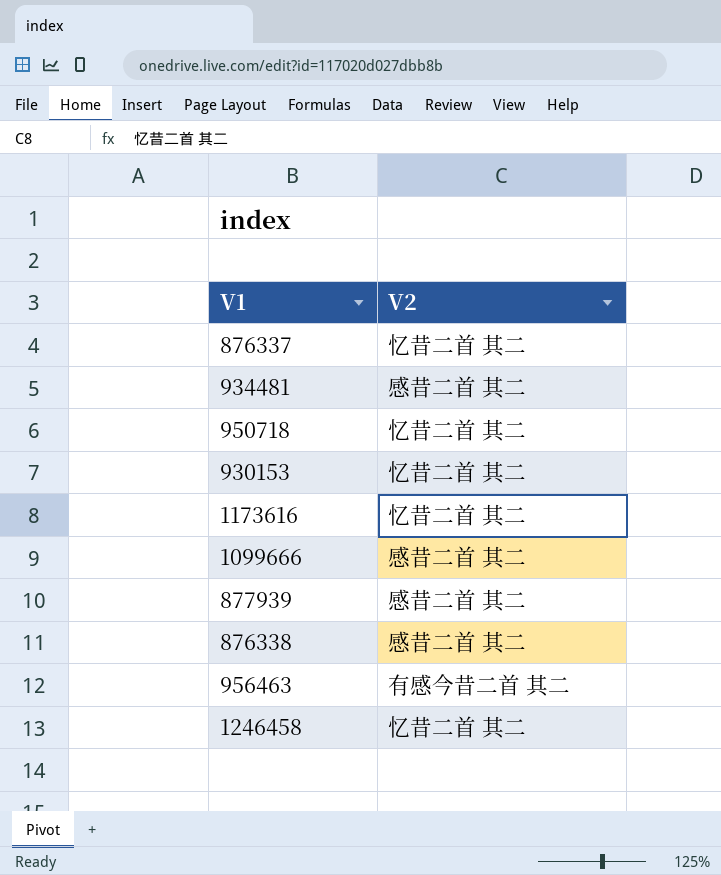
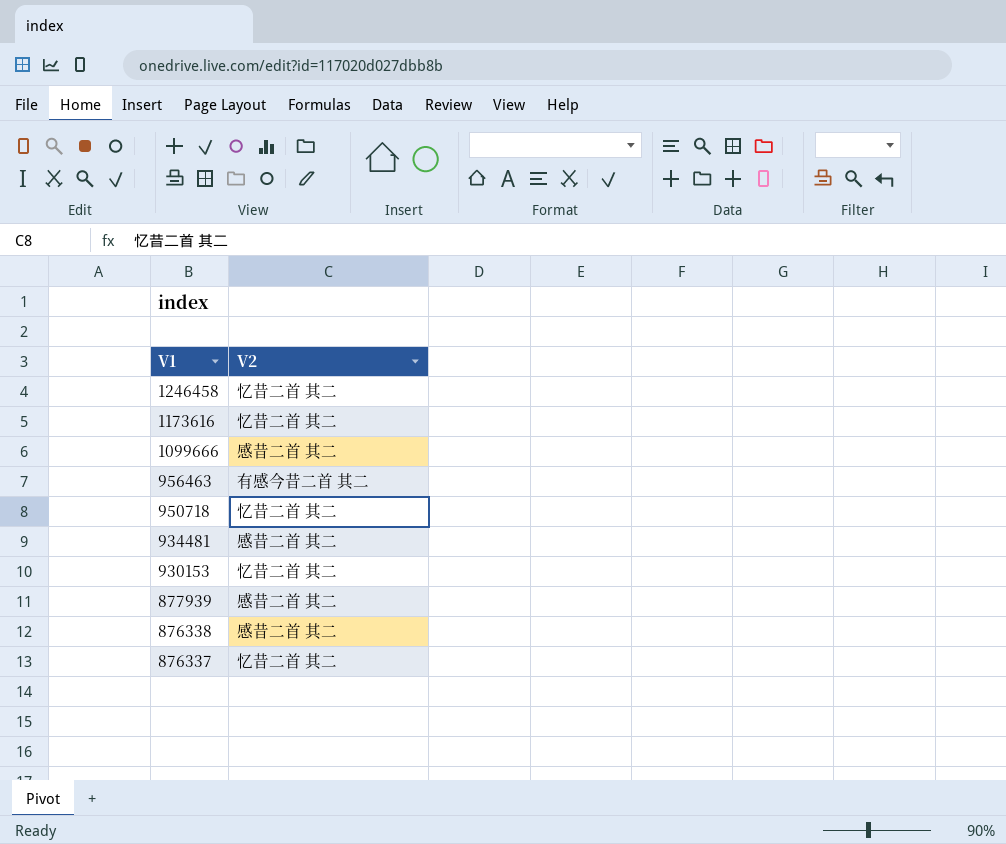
row order: none -> V1 descending

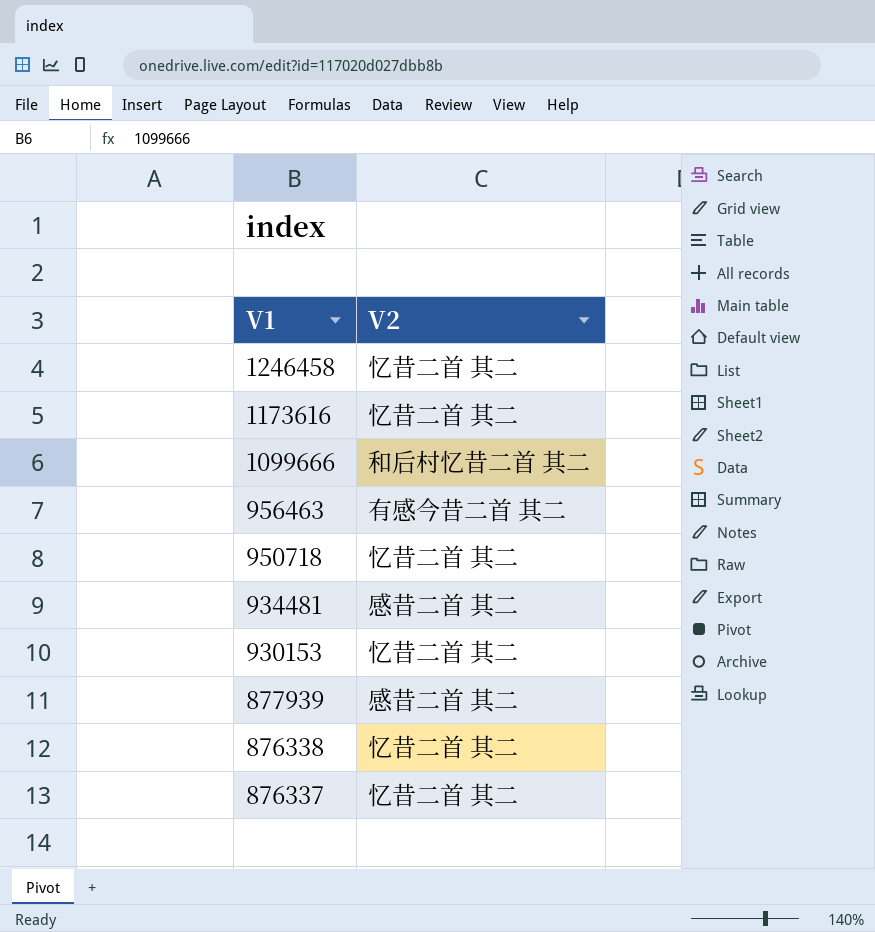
1099666 | V2: 感昔二首 其二 -> 和后村忆昔二首 其二
876338 | V2: 感昔二首 其二 -> 忆昔二首 其二

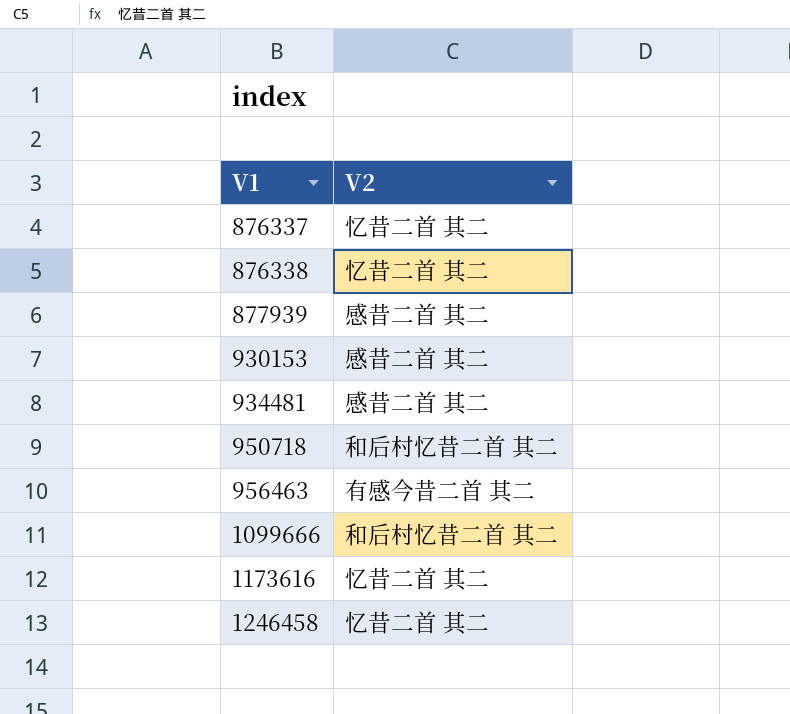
row order: V1 descending -> V1 ascending
930153 | V2: 忆昔二首 其二 -> 感昔二首 其二
950718 | V2: 忆昔二首 其二 -> 和后村忆昔二首 其二

